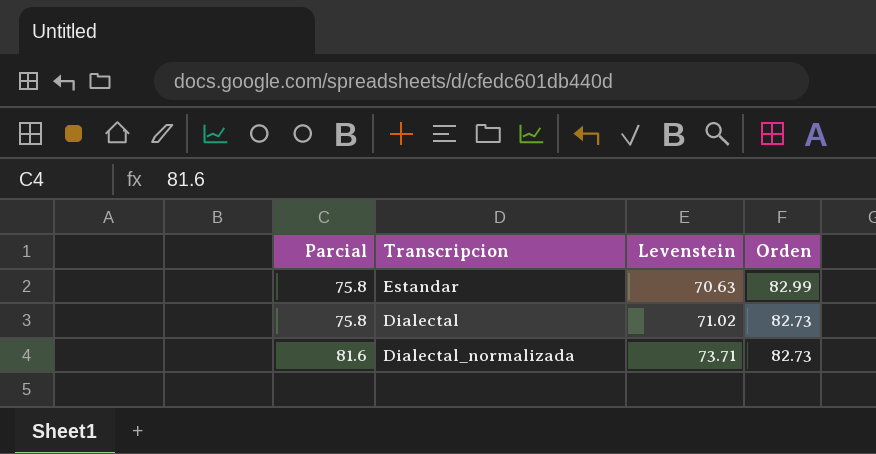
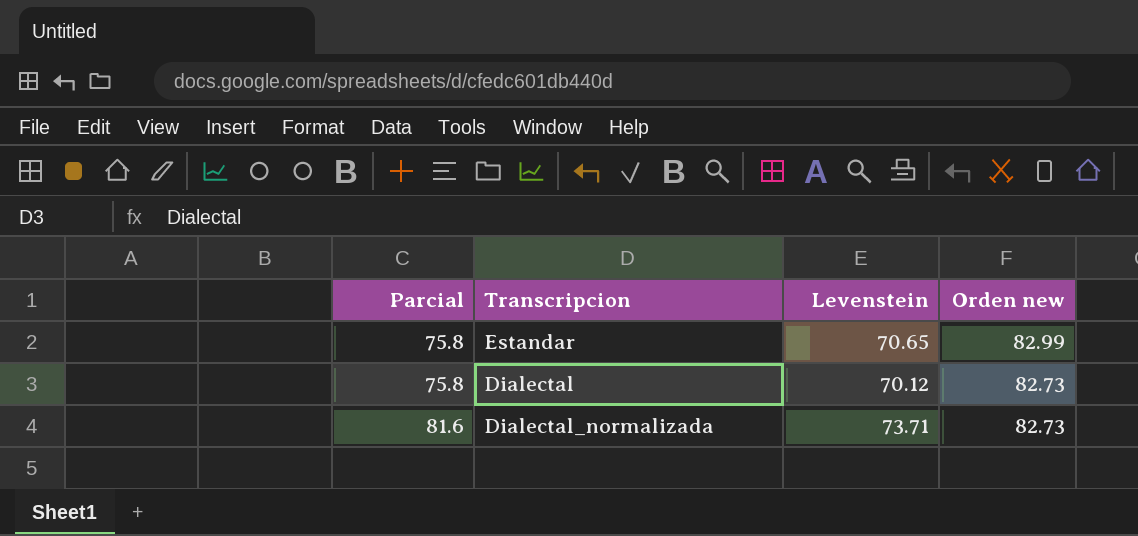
column name: Orden -> Orden new
Estandar | Levenstein: 70.63 -> 70.65
Dialectal | Levenstein: 71.02 -> 70.12

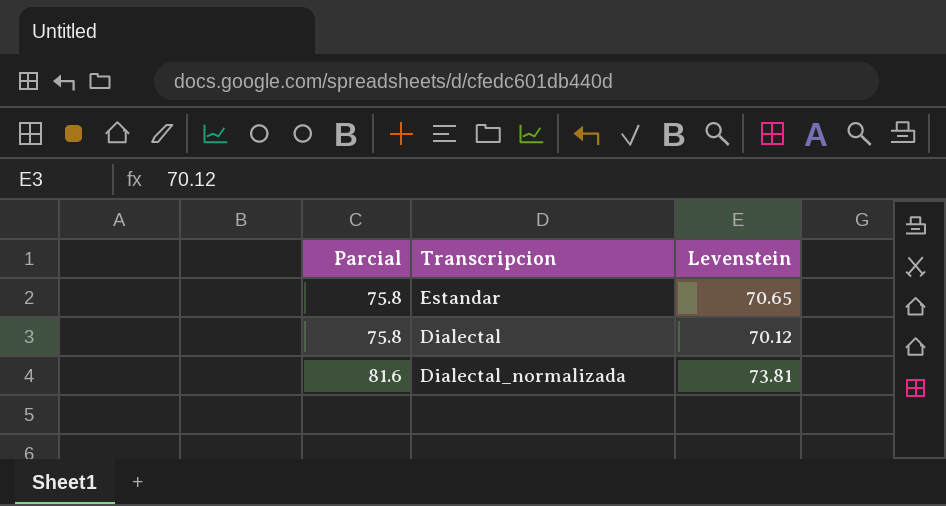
column Orden new | position: 4 -> none
Dialectal_normalizada | Levenstein: 73.71 -> 73.81

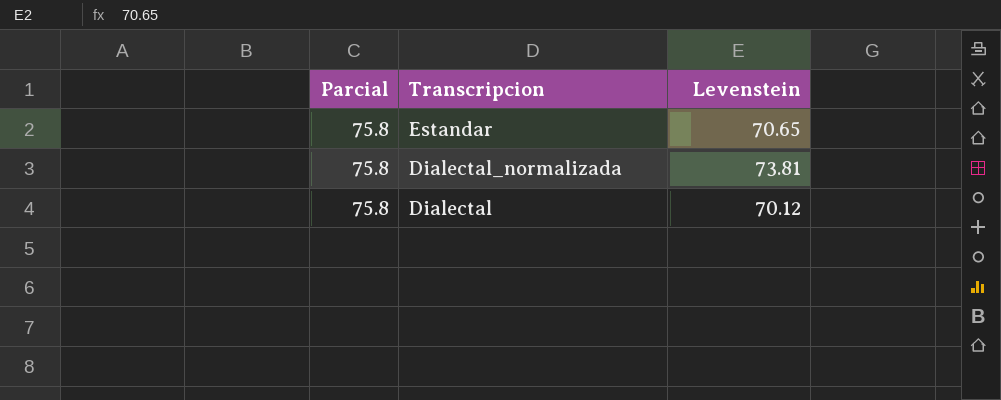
row order: Parcial ascending -> Transcripcion descending
Dialectal_normalizada | Parcial: 81.6 -> 75.8

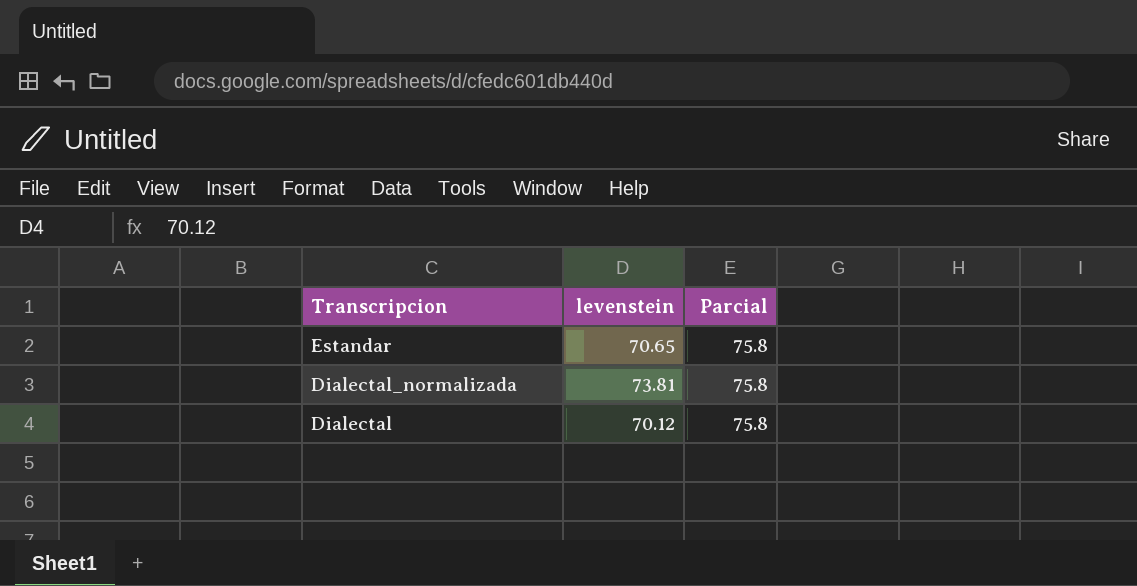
column name: Levenstein -> levenstein
column Parcial | position: 1 -> 3

